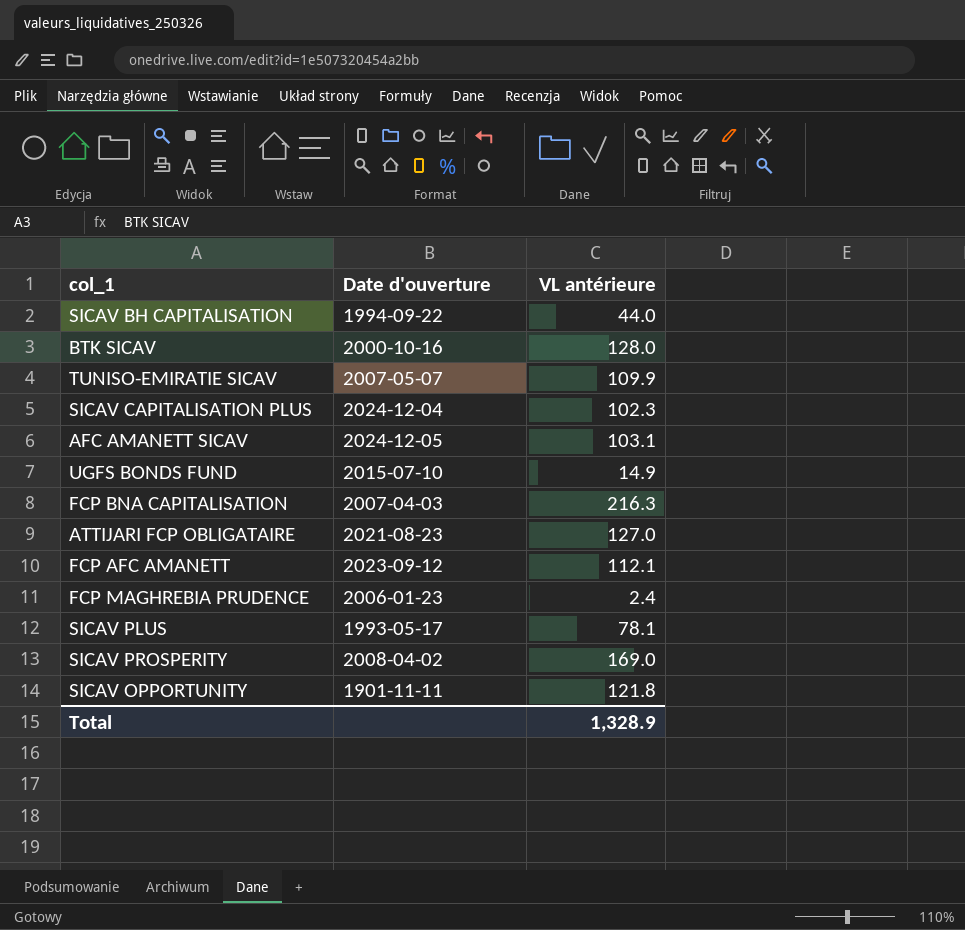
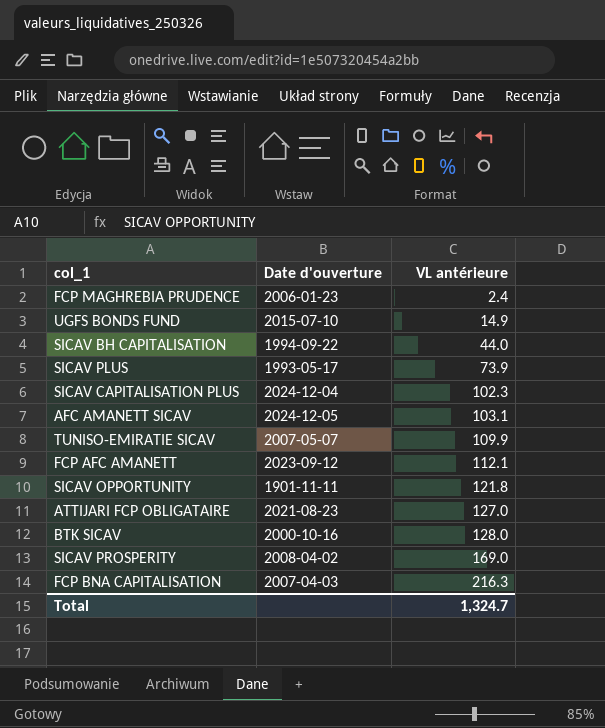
row order: none -> VL antérieure ascending
SICAV PLUS | VL antérieure: 78.1 -> 73.9
Total | VL antérieure: 1,328.9 -> 1,324.7

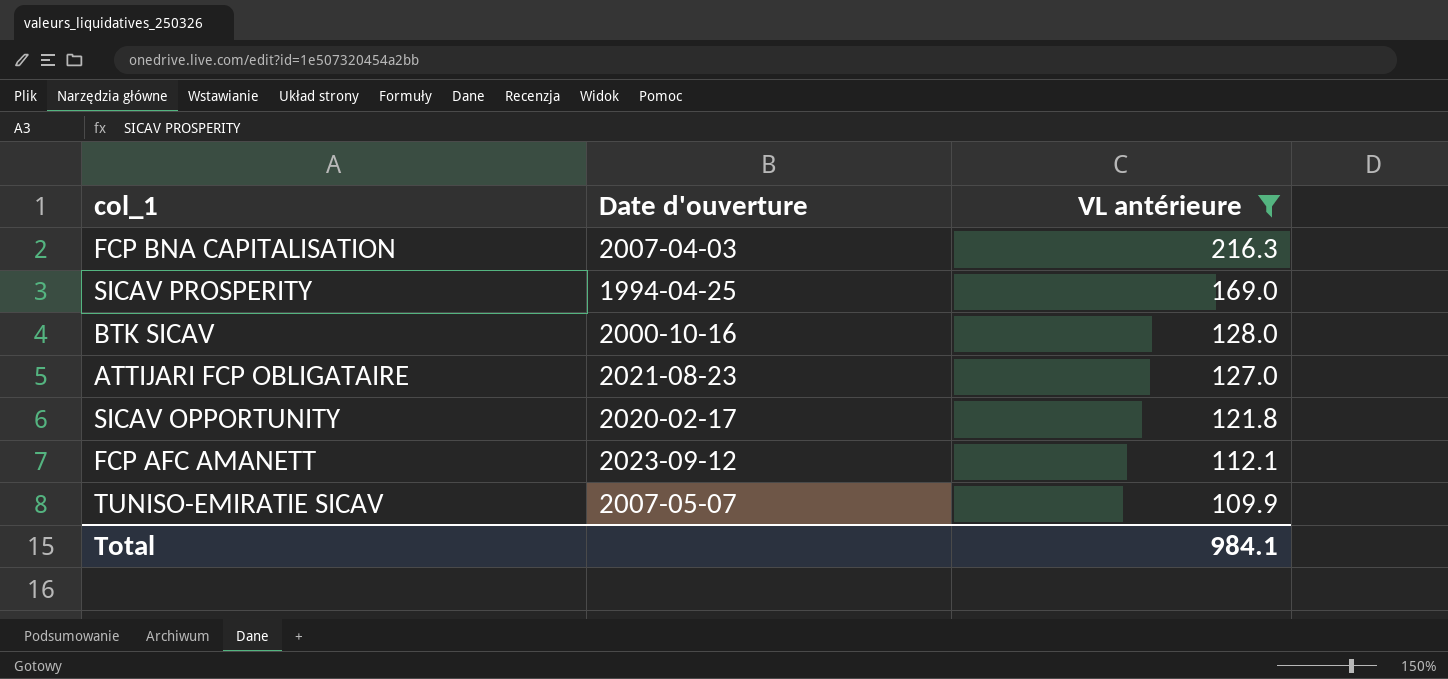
filter: none -> VL antérieure >= 109.9
row order: VL antérieure ascending -> VL antérieure descending
SICAV PROSPERITY | Date d'ouverture: 2008-04-02 -> 1994-04-25
SICAV OPPORTUNITY | Date d'ouverture: 1901-11-11 -> 2020-02-17
Total | VL antérieure: 1,324.7 -> 984.1

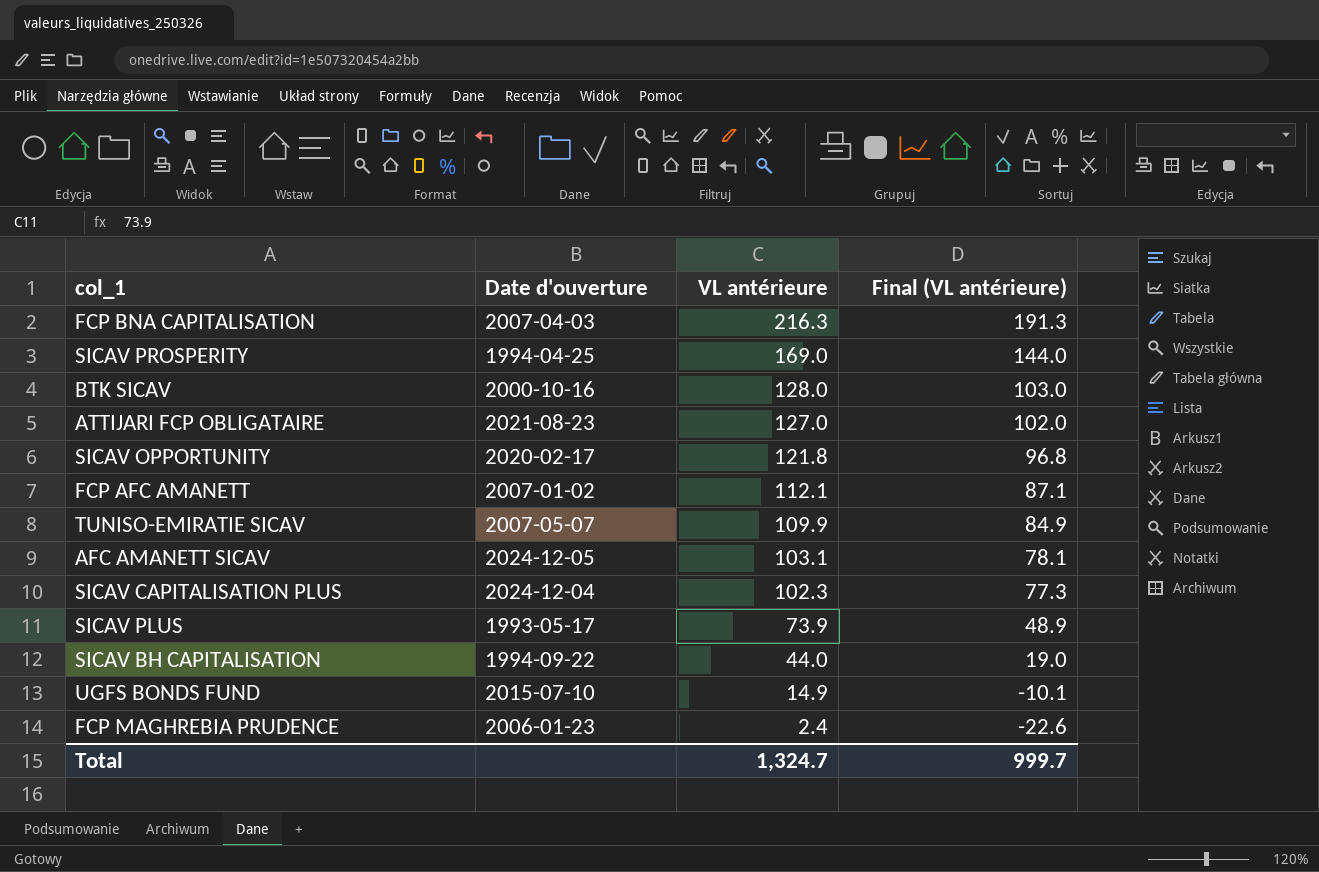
filter: VL antérieure >= 109.9 -> none
column Final (VL antérieure) | formula: none -> [VL antérieure] - 25
FCP AFC AMANETT | Date d'ouverture: 2023-09-12 -> 2007-01-02
Total | VL antérieure: 984.1 -> 1,324.7

